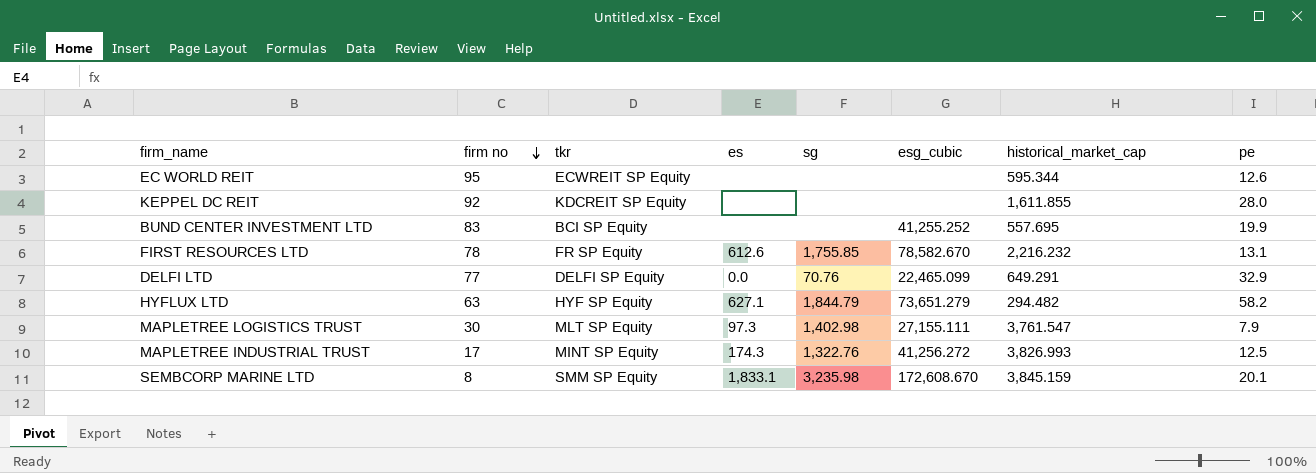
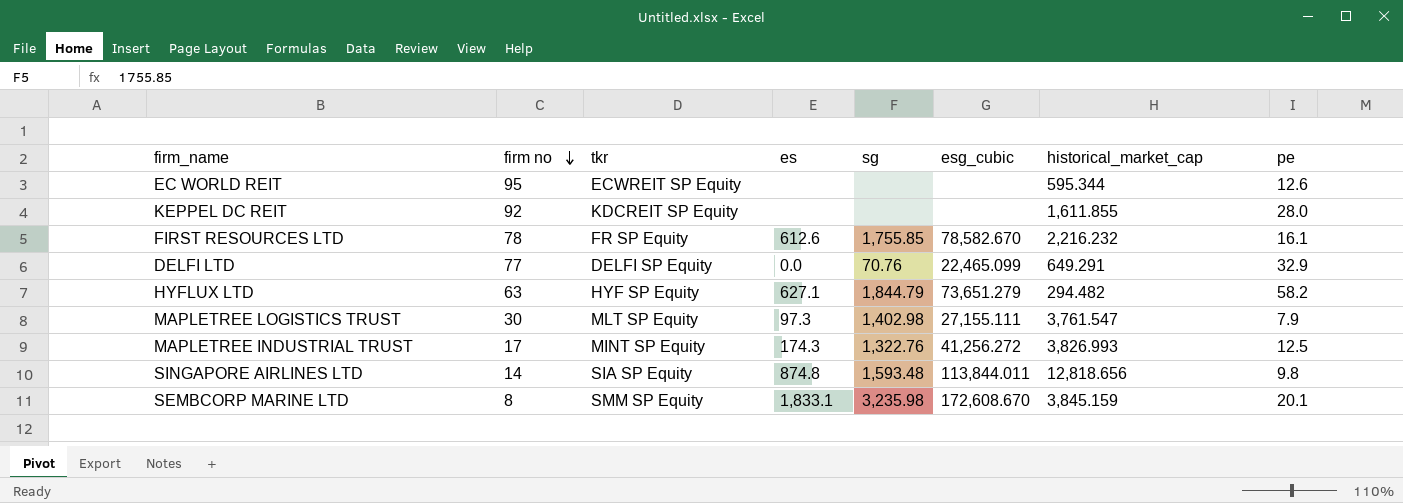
row BUND CENTER INVESTMENT LTD: 83 | BCI SP Equity | none | none | 41,255.252 | 557.695 | 19.9 -> none
FIRST RESOURCES LTD | pe: 13.1 -> 16.1
row SINGAPORE AIRLINES LTD: none -> 14 | SIA SP Equity | 874.8 | 1,593.48 | 113,844.011 | 12,818.656 | 9.8

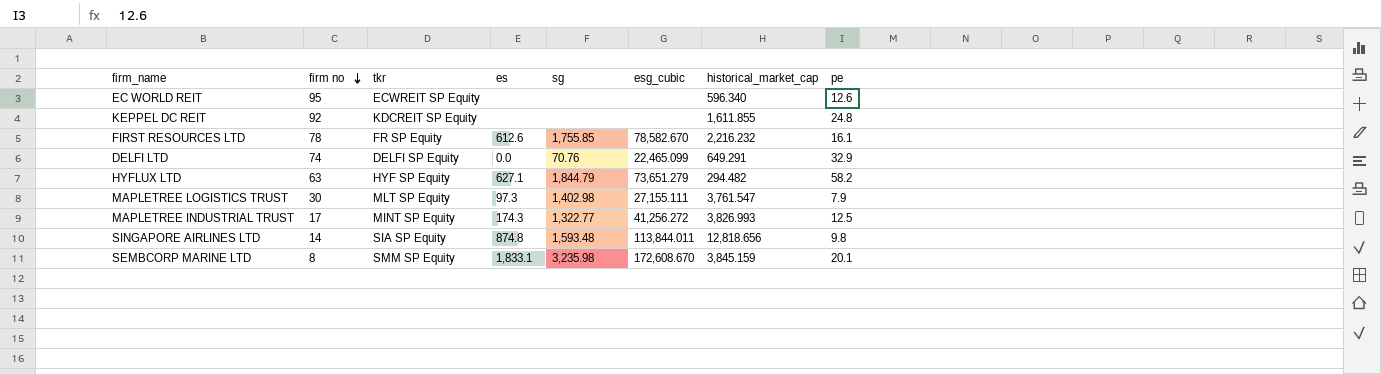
EC WORLD REIT | historical_market_cap: 595.344 -> 596.340
KEPPEL DC REIT | pe: 28.0 -> 24.8
DELFI LTD | firm no: 77 -> 74
MAPLETREE INDUSTRIAL TRUST | sg: 1,322.76 -> 1,322.77

